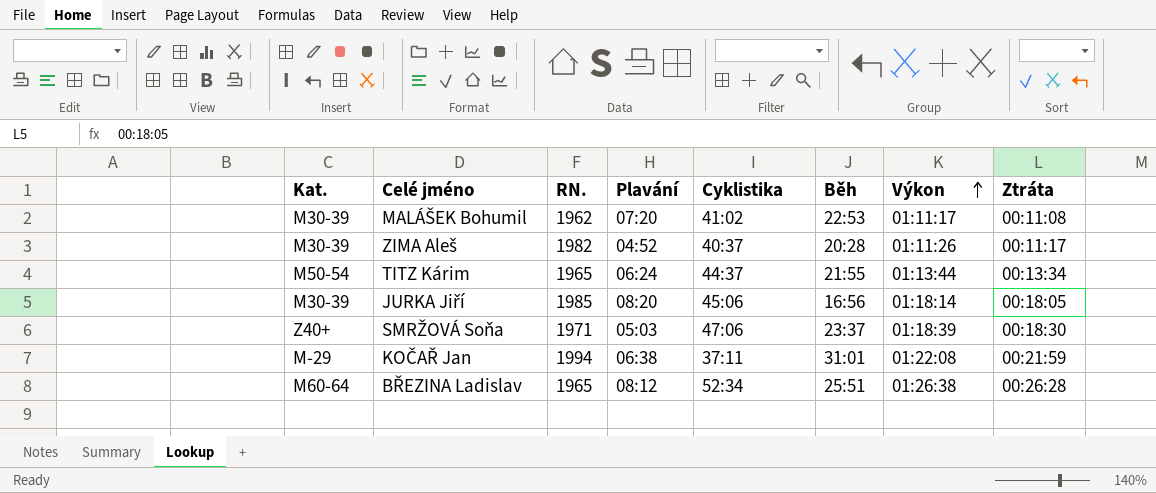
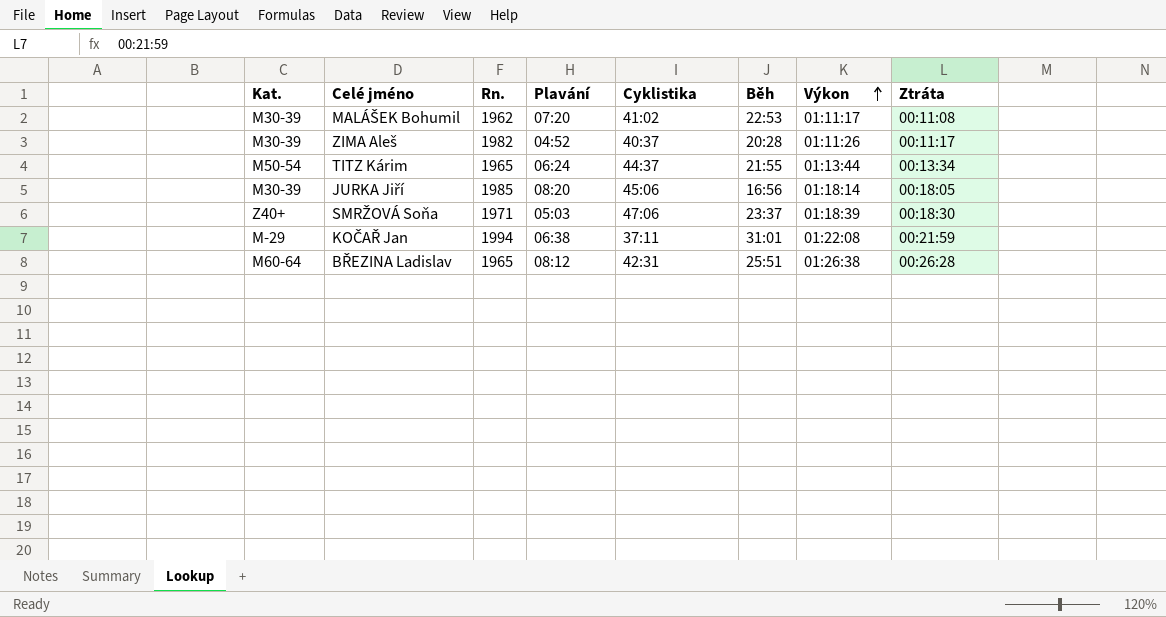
column name: RN. -> Rn.
BŘEZINA Ladislav | Cyklistika: 52:34 -> 42:31

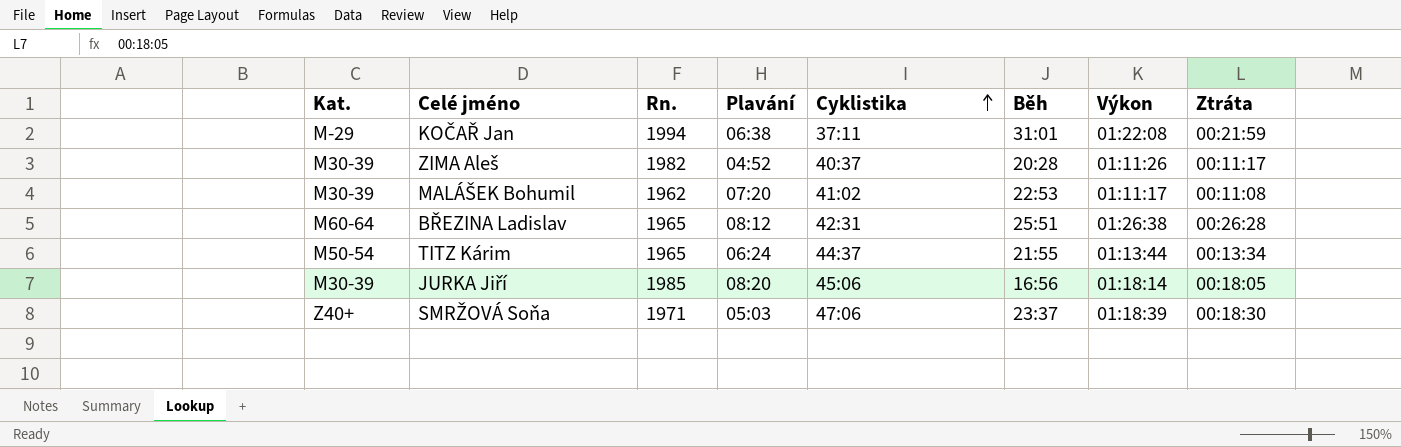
row order: Výkon ascending -> Cyklistika ascending

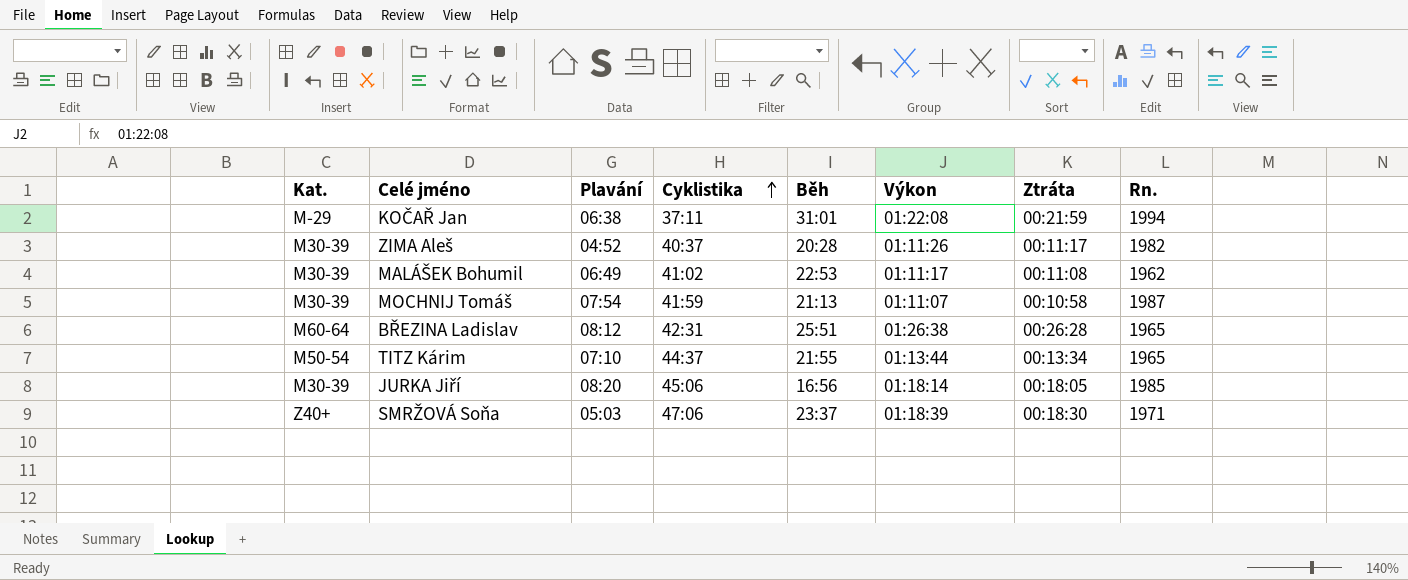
column Rn. | position: 3 -> 8
MALÁŠEK Bohumil | Plavání: 07:20 -> 06:49
row MOCHNIJ Tomáš: none -> M30-39 | 07:54 | 41:59 | 21:13 | 01:11:07 | 00:10:58 | 1987
TITZ Kárim | Plavání: 06:24 -> 07:10

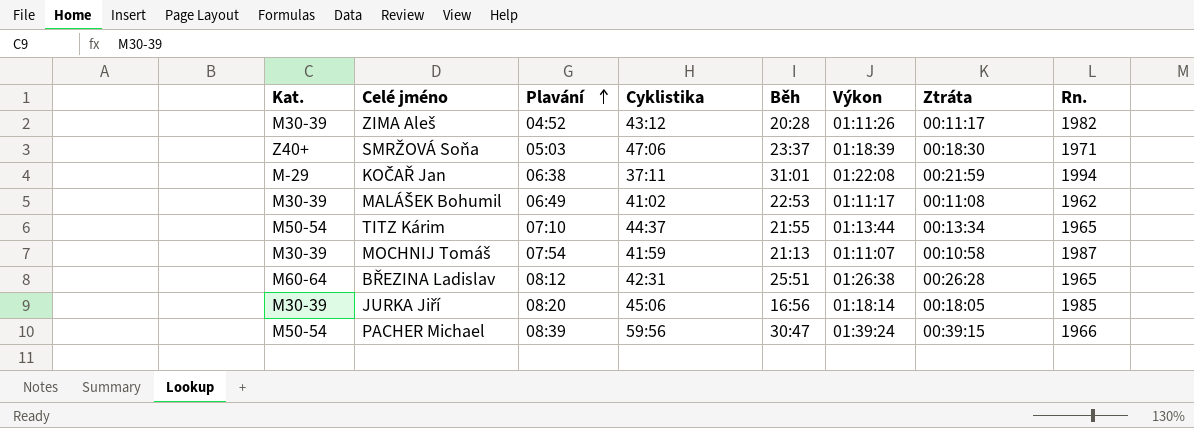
row order: Cyklistika ascending -> Plavání ascending
ZIMA Aleš | Cyklistika: 40:37 -> 43:12
row PACHER Michael: none -> M50-54 | 08:39 | 59:56 | 30:47 | 01:39:24 | 00:39:15 | 1966

